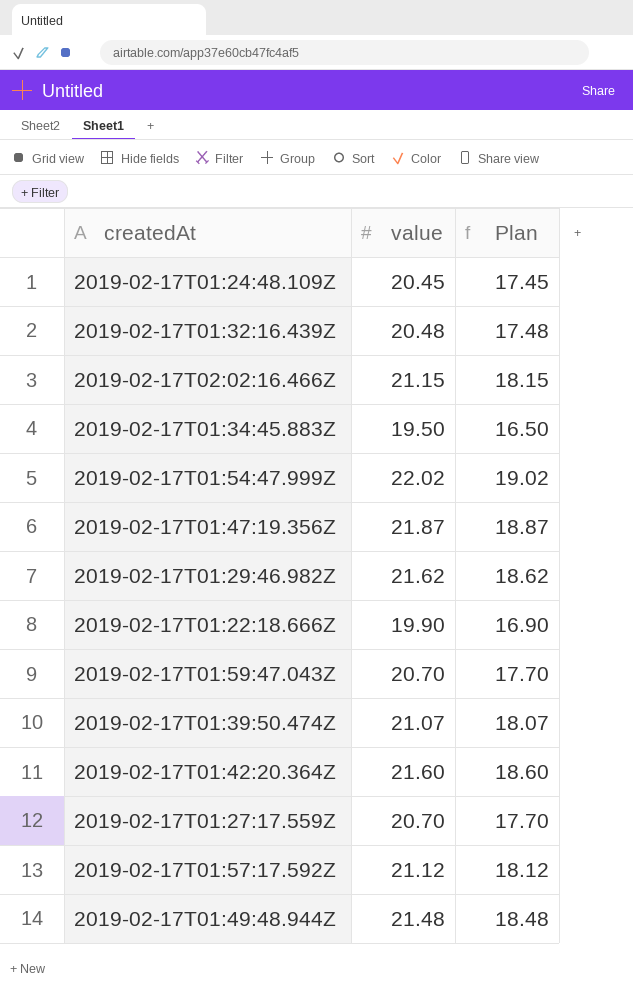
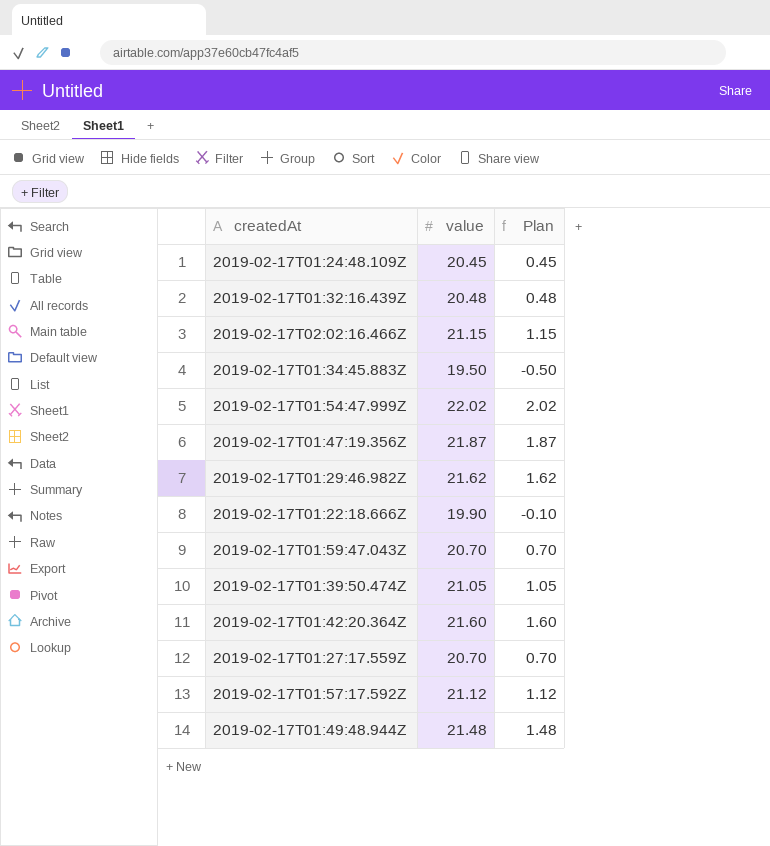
column Plan | formula: [value] - 3 -> [value] - 20
2019-02-17T01:39:50.474Z | value: 21.07 -> 21.05

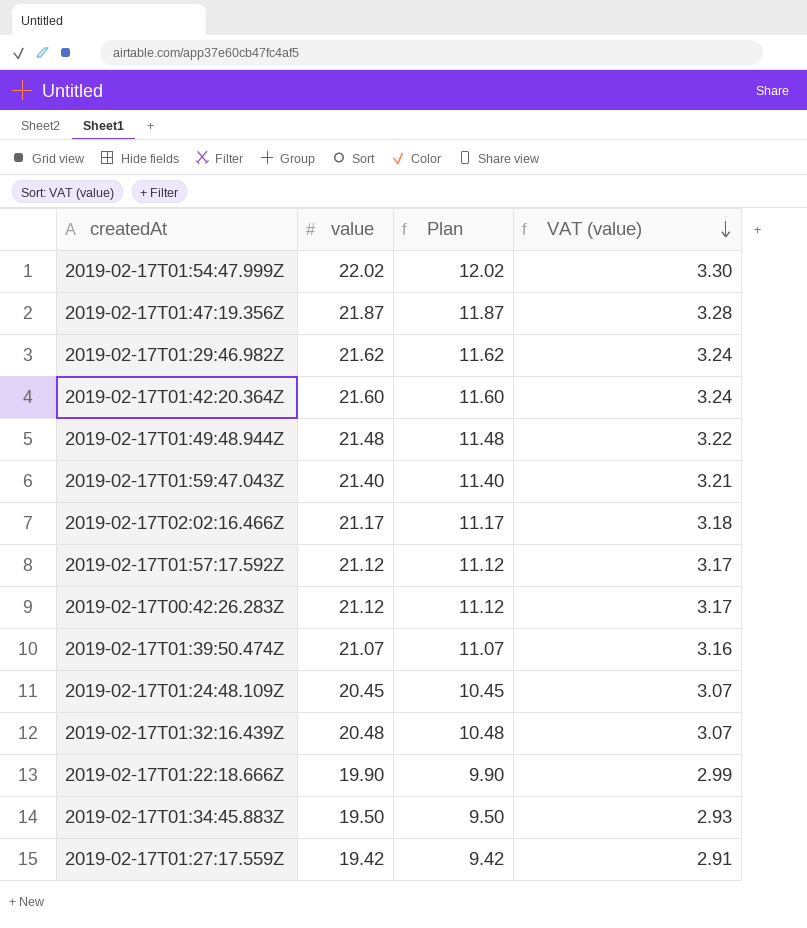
row order: none -> VAT (value) descending
column Plan | formula: [value] - 20 -> [value] - 10
column VAT (value) | formula: none -> [value] * 0.15
2019-02-17T01:59:47.043Z | value: 20.70 -> 21.40
2019-02-17T02:02:16.466Z | value: 21.15 -> 21.17
row 2019-02-17T00:42:26.283Z: none -> 21.12 | 11.12 | 3.17
2019-02-17T01:39:50.474Z | value: 21.05 -> 21.07
2019-02-17T01:27:17.559Z | value: 20.70 -> 19.42

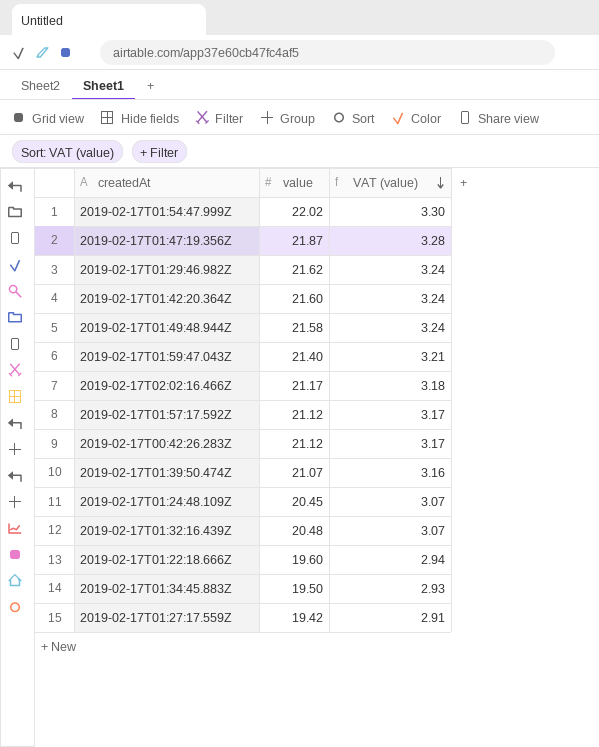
column Plan | formula: [value] - 10 -> none
2019-02-17T01:49:48.944Z | value: 21.48 -> 21.58
2019-02-17T01:49:48.944Z | VAT (value): 3.22 -> 3.24
2019-02-17T01:22:18.666Z | value: 19.90 -> 19.60
2019-02-17T01:22:18.666Z | VAT (value): 2.99 -> 2.94

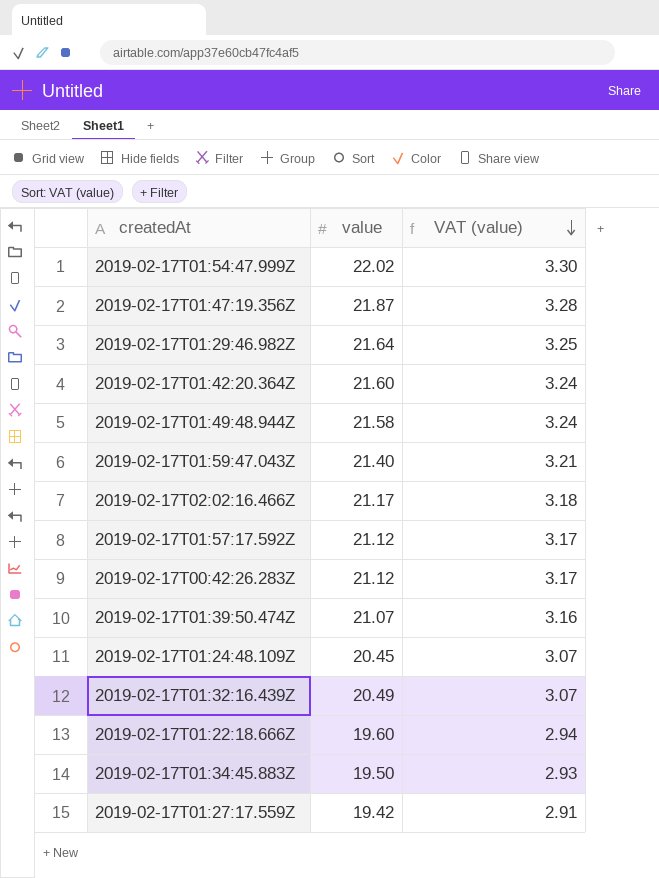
2019-02-17T01:29:46.982Z | value: 21.62 -> 21.64
2019-02-17T01:29:46.982Z | VAT (value): 3.24 -> 3.25
2019-02-17T01:32:16.439Z | value: 20.48 -> 20.49

